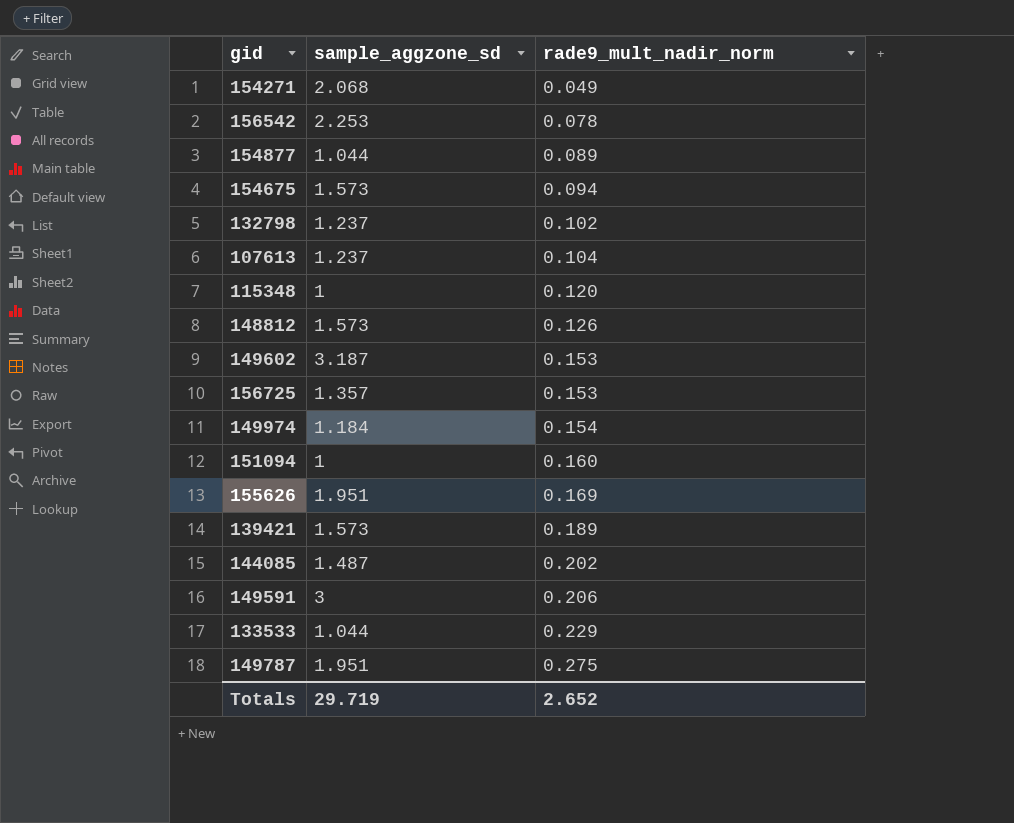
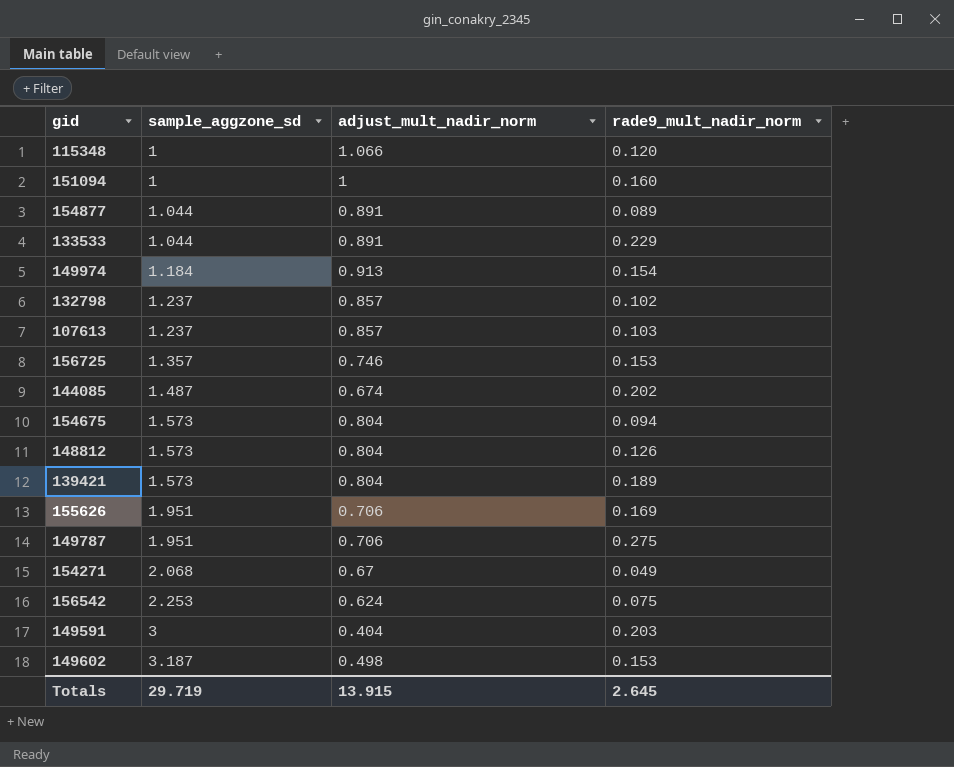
row order: rade9_mult_nadir_norm ascending -> sample_aggzone_sd ascending
column adjust_mult_nadir_norm | position: none -> 3
107613 | rade9_mult_nadir_norm: 0.104 -> 0.103
156542 | rade9_mult_nadir_norm: 0.078 -> 0.075
149591 | rade9_mult_nadir_norm: 0.206 -> 0.203
Totals | rade9_mult_nadir_norm: 2.652 -> 2.645

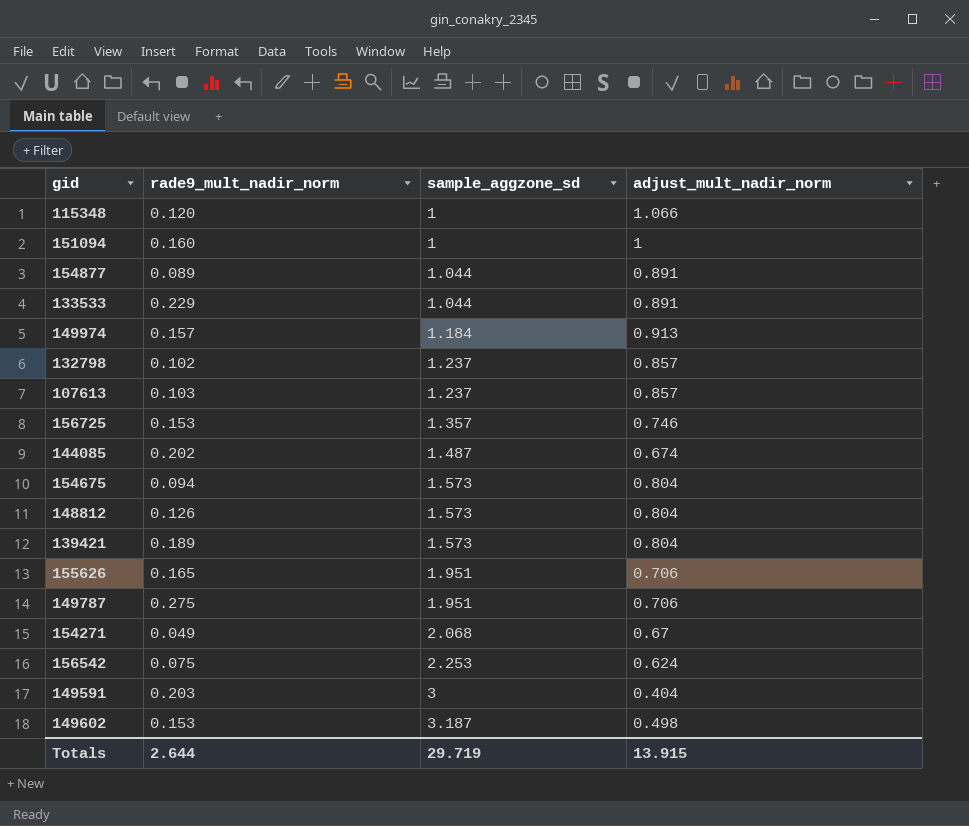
column rade9_mult_nadir_norm | position: 4 -> 2
149974 | rade9_mult_nadir_norm: 0.154 -> 0.157
155626 | rade9_mult_nadir_norm: 0.169 -> 0.165
Totals | rade9_mult_nadir_norm: 2.645 -> 2.644

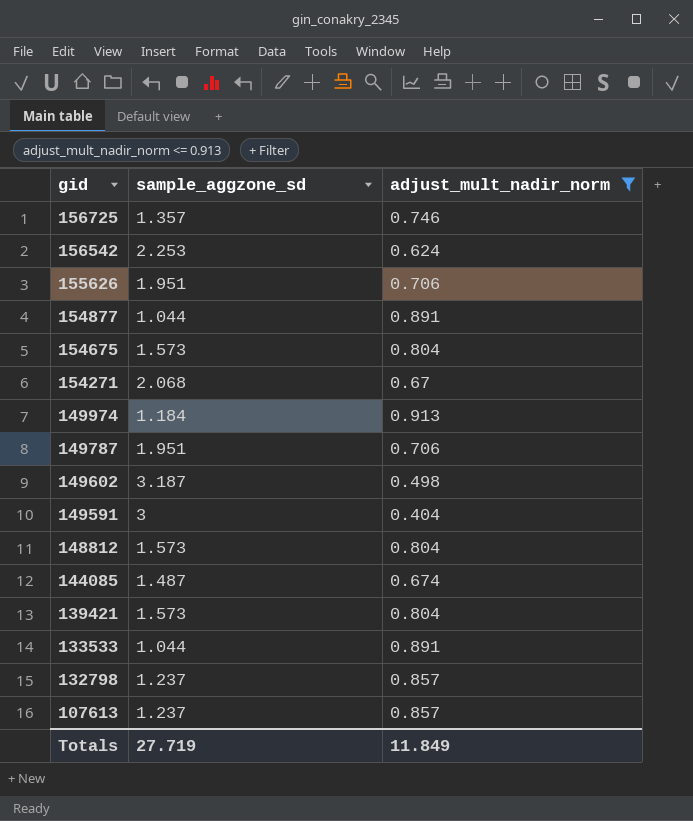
filter: none -> adjust_mult_nadir_norm <= 0.913
row order: sample_aggzone_sd ascending -> gid descending
column rade9_mult_nadir_norm | position: 2 -> none
Totals | sample_aggzone_sd: 29.719 -> 27.719
Totals | adjust_mult_nadir_norm: 13.915 -> 11.849

